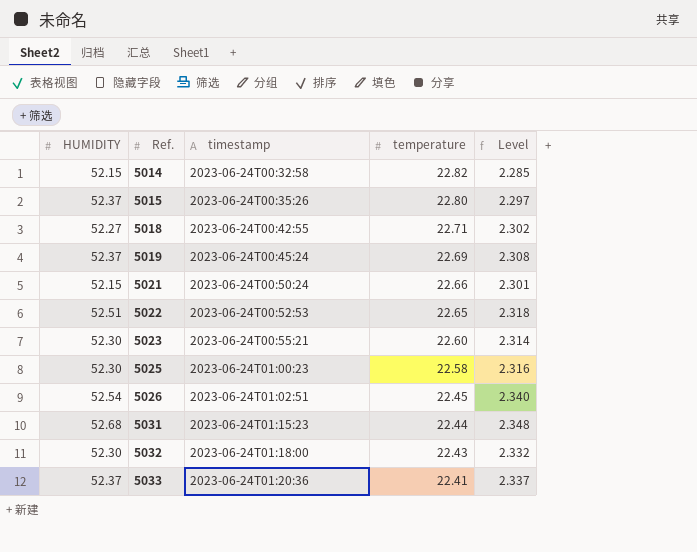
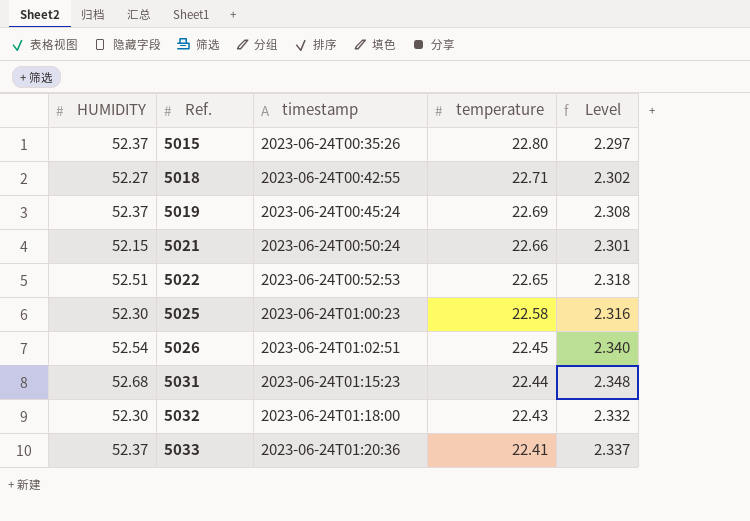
row 5014: 52.15 | 2023-06-24T00:32:58 | 22.82 | 2.285 -> none
row 5023: 52.30 | 2023-06-24T00:55:21 | 22.60 | 2.314 -> none

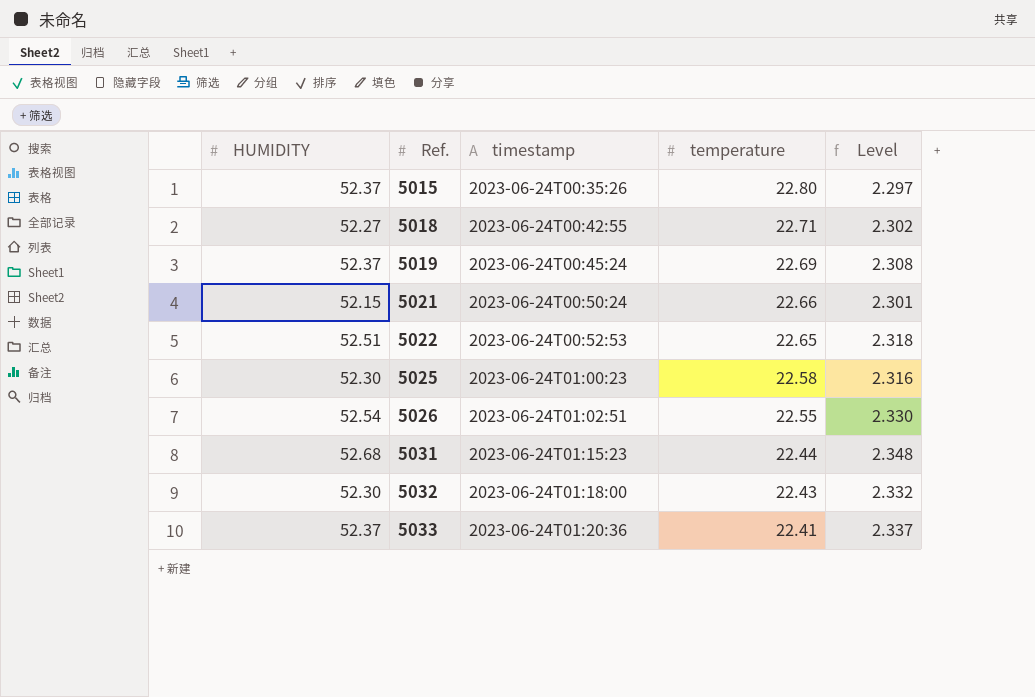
5026 | temperature: 22.45 -> 22.55
5026 | Level: 2.340 -> 2.330

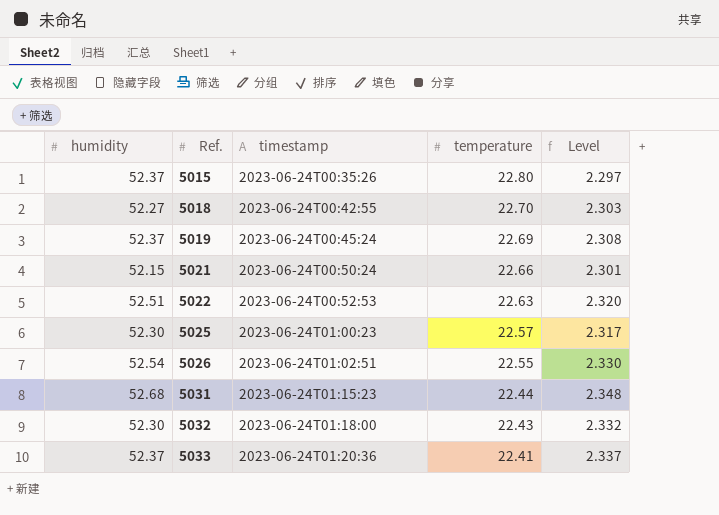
column name: HUMIDITY -> humidity
5018 | temperature: 22.71 -> 22.70
5018 | Level: 2.302 -> 2.303
5022 | temperature: 22.65 -> 22.63
5022 | Level: 2.318 -> 2.320
5025 | temperature: 22.58 -> 22.57
5025 | Level: 2.316 -> 2.317

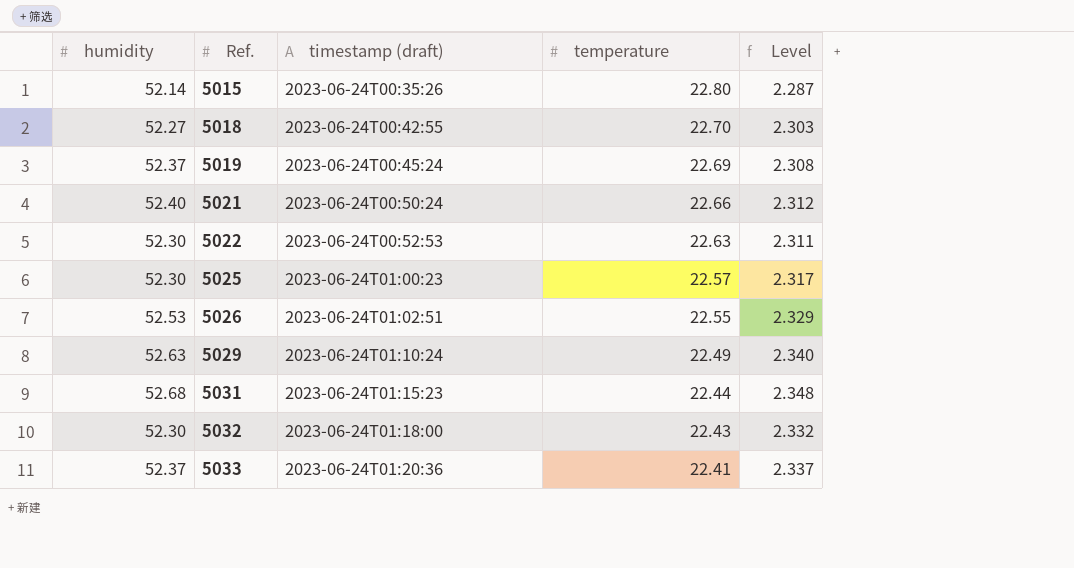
column name: timestamp -> timestamp (draft)
5015 | humidity: 52.37 -> 52.14
5015 | Level: 2.297 -> 2.287
5021 | humidity: 52.15 -> 52.40
5021 | Level: 2.301 -> 2.312
5022 | humidity: 52.51 -> 52.30
5022 | Level: 2.320 -> 2.311
5026 | humidity: 52.54 -> 52.53
5026 | Level: 2.330 -> 2.329
row 5029: none -> 52.63 | 2023-06-24T01:10:24 | 22.49 | 2.340

